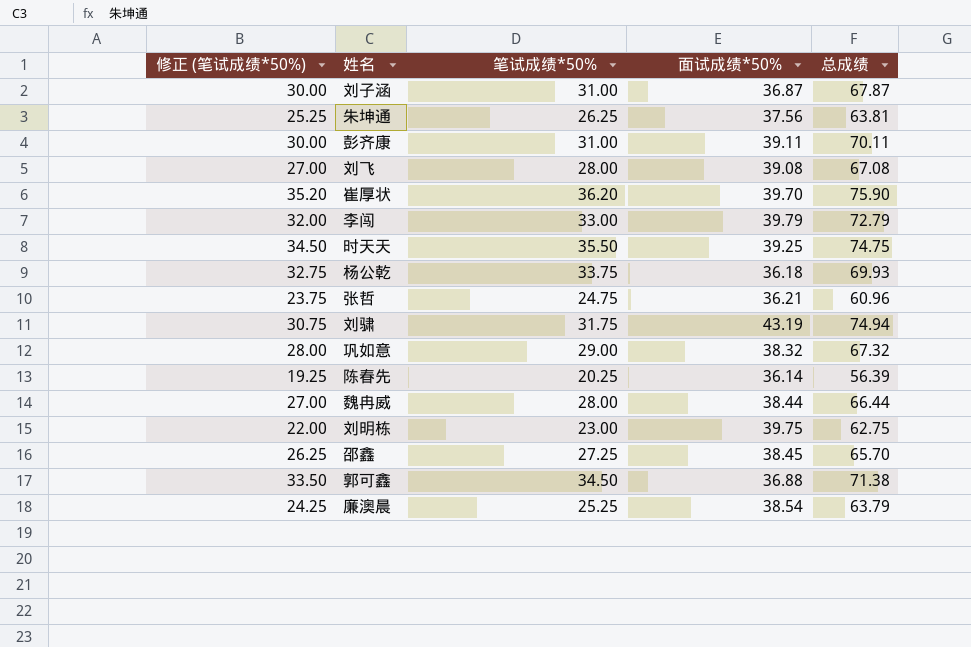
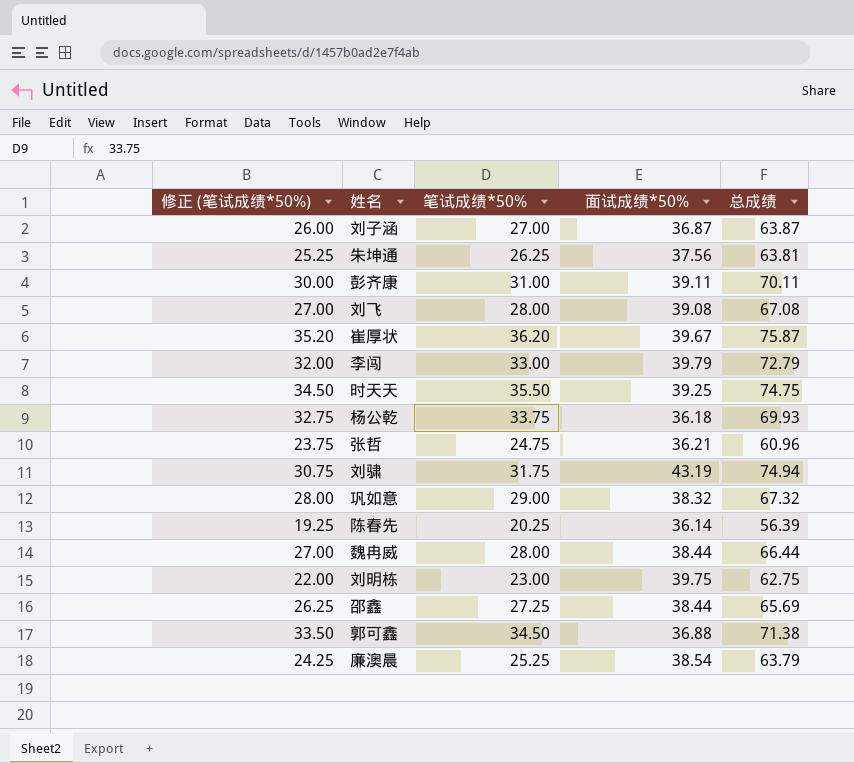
刘子涵 | 修正 (笔试成绩*50%): 30.00 -> 26.00
刘子涵 | 笔试成绩*50%: 31.00 -> 27.00
刘子涵 | 总成绩: 67.87 -> 63.87
崔厚状 | 面试成绩*50%: 39.70 -> 39.67
崔厚状 | 总成绩: 75.90 -> 75.87
邵鑫 | 面试成绩*50%: 38.45 -> 38.44
邵鑫 | 总成绩: 65.70 -> 65.69

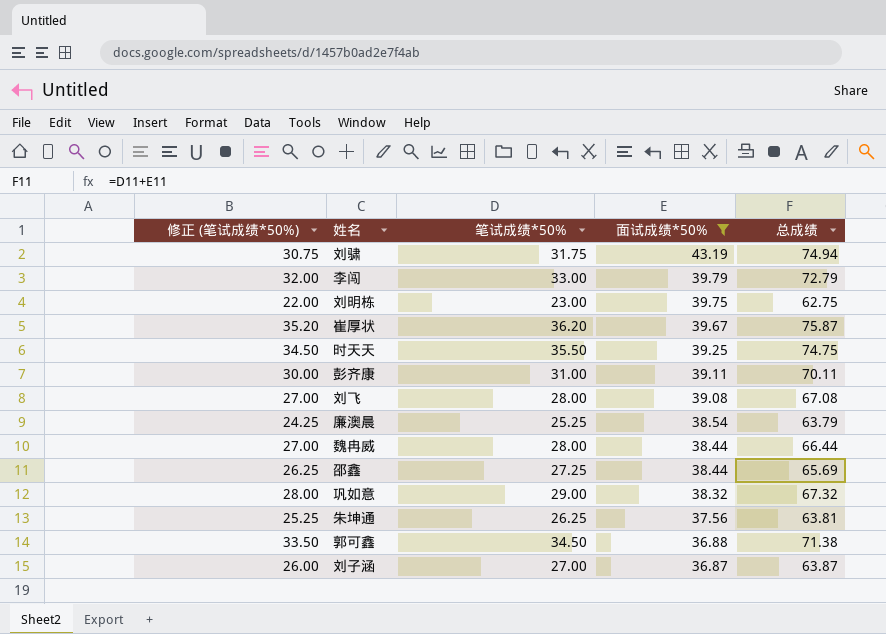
filter: none -> 面试成绩*50% >= 36.87
row order: none -> 面试成绩*50% descending

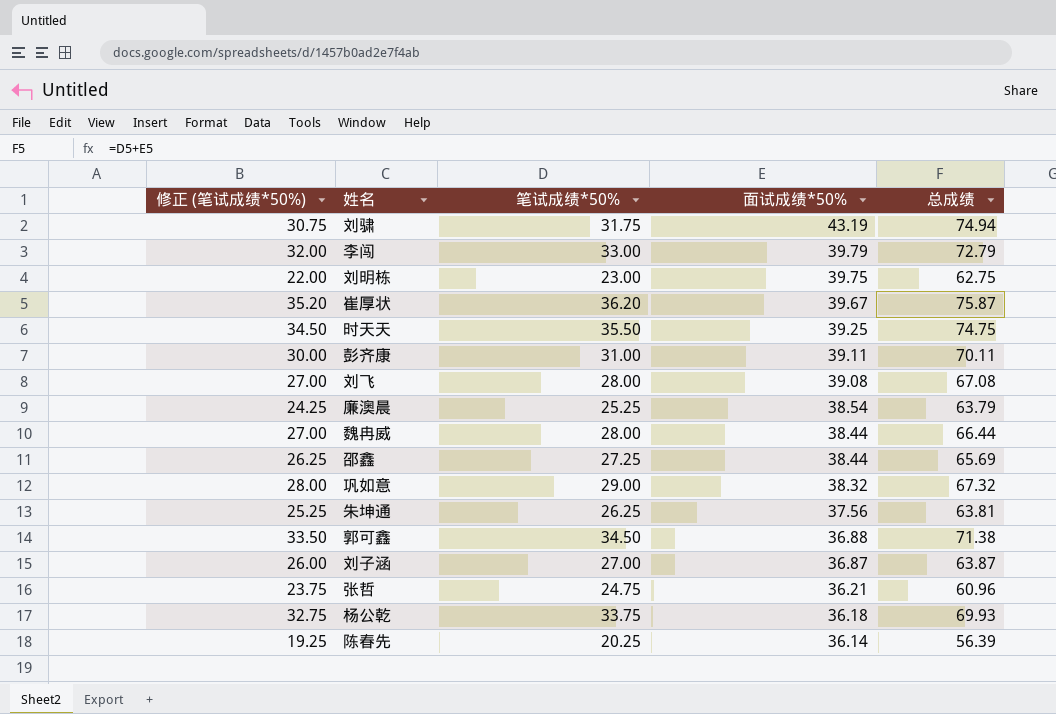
filter: 面试成绩*50% >= 36.87 -> none

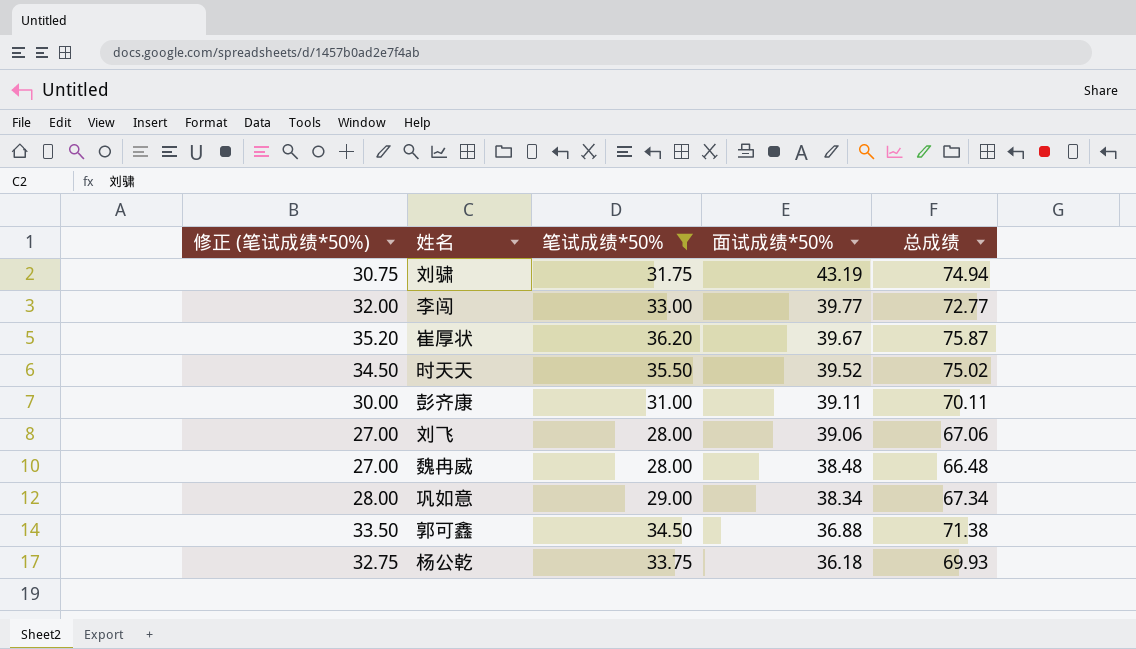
filter: none -> 笔试成绩*50% >= 28.00
李闯 | 面试成绩*50%: 39.79 -> 39.77
李闯 | 总成绩: 72.79 -> 72.77
时天天 | 面试成绩*50%: 39.25 -> 39.52
时天天 | 总成绩: 74.75 -> 75.02
刘飞 | 面试成绩*50%: 39.08 -> 39.06
刘飞 | 总成绩: 67.08 -> 67.06
魏冉威 | 面试成绩*50%: 38.44 -> 38.48
魏冉威 | 总成绩: 66.44 -> 66.48
巩如意 | 面试成绩*50%: 38.32 -> 38.34
巩如意 | 总成绩: 67.32 -> 67.34

